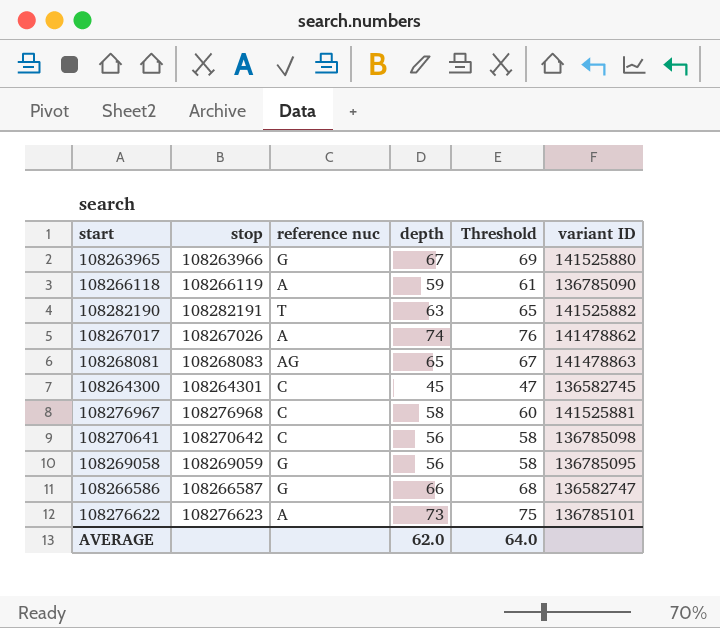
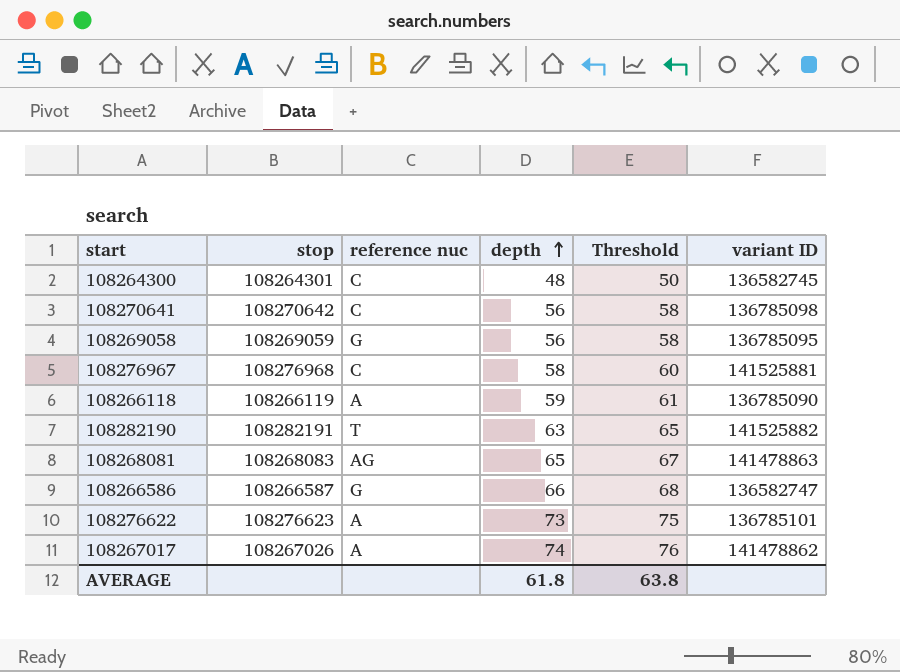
row order: none -> depth ascending
row 108263965: 108263966 | G | 67 | 69 | 141525880 -> none
108264300 | depth: 45 -> 48
108264300 | Threshold: 47 -> 50
AVERAGE | depth: 62.0 -> 61.8
AVERAGE | Threshold: 64.0 -> 63.8

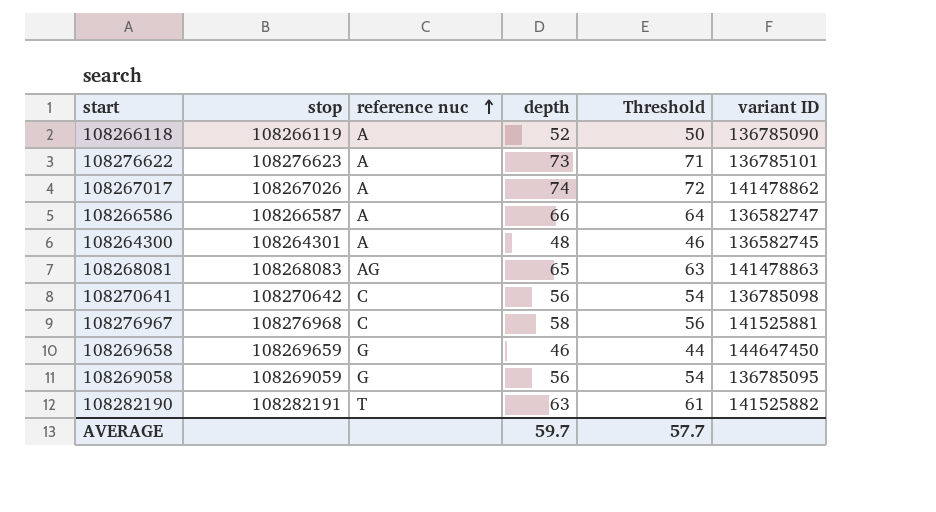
row order: depth ascending -> reference nuc ascending
column Threshold | formula: [depth] + 2 -> [depth] - 2
108266118 | depth: 59 -> 52
108266586 | reference nuc: G -> A
108264300 | reference nuc: C -> A
row 108269658: none -> 108269659 | G | 46 | 44 | 144647450
AVERAGE | depth: 61.8 -> 59.7
AVERAGE | Threshold: 63.8 -> 57.7

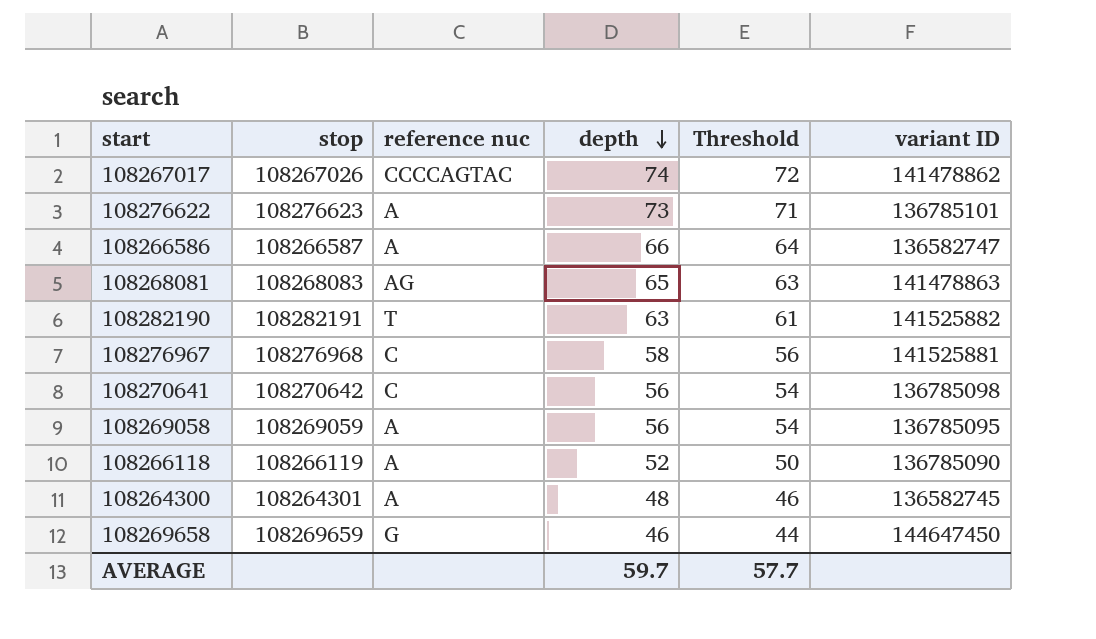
row order: reference nuc ascending -> depth descending
108267017 | reference nuc: A -> CCCCAGTAC
108269058 | reference nuc: G -> A

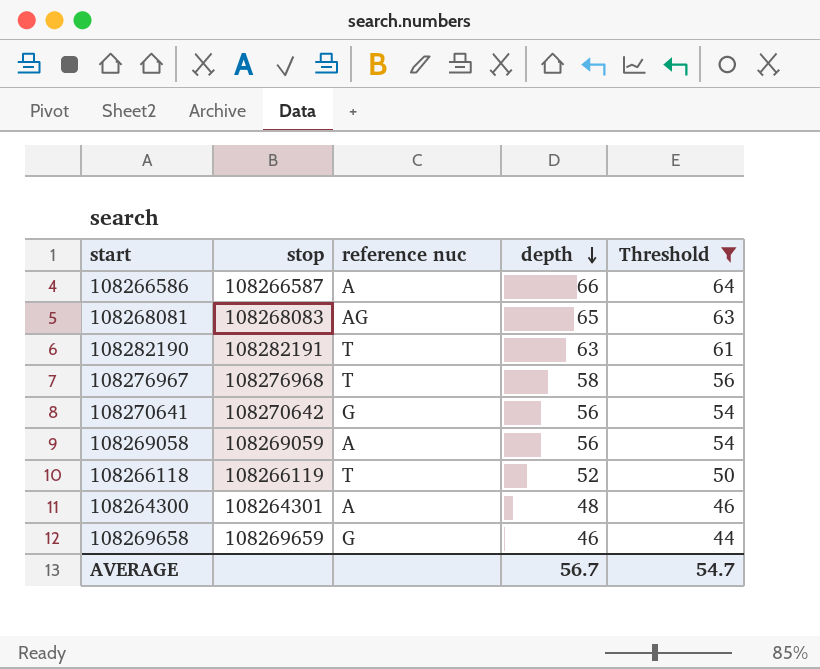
filter: none -> Threshold <= 64
column variant ID | position: 6 -> none
108276967 | reference nuc: C -> T
108270641 | reference nuc: C -> G
108266118 | reference nuc: A -> T
AVERAGE | depth: 59.7 -> 56.7
AVERAGE | Threshold: 57.7 -> 54.7

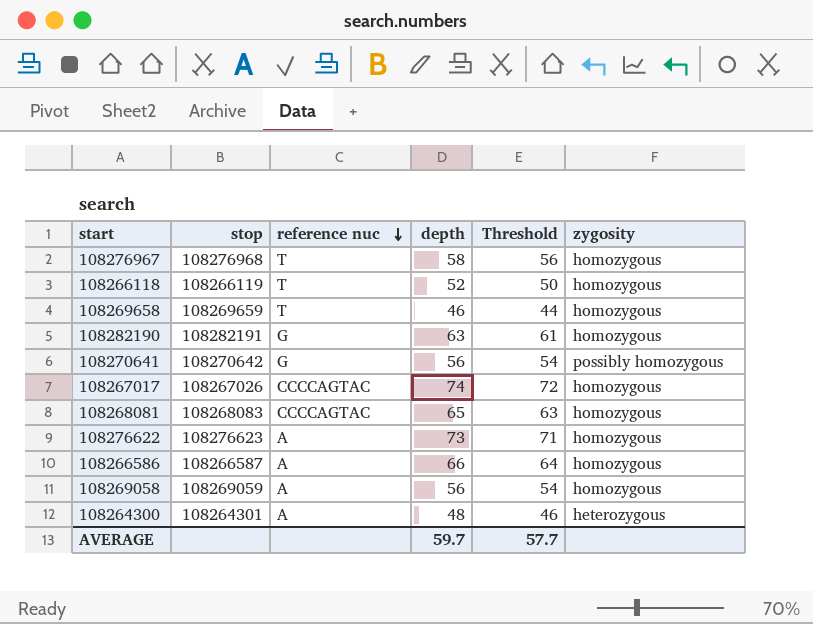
filter: Threshold <= 64 -> none
row order: depth descending -> reference nuc descending
column zygosity | position: none -> 6
108269658 | reference nuc: G -> T
108282190 | reference nuc: T -> G
108268081 | reference nuc: AG -> CCCCAGTAC
AVERAGE | depth: 56.7 -> 59.7
AVERAGE | Threshold: 54.7 -> 57.7

